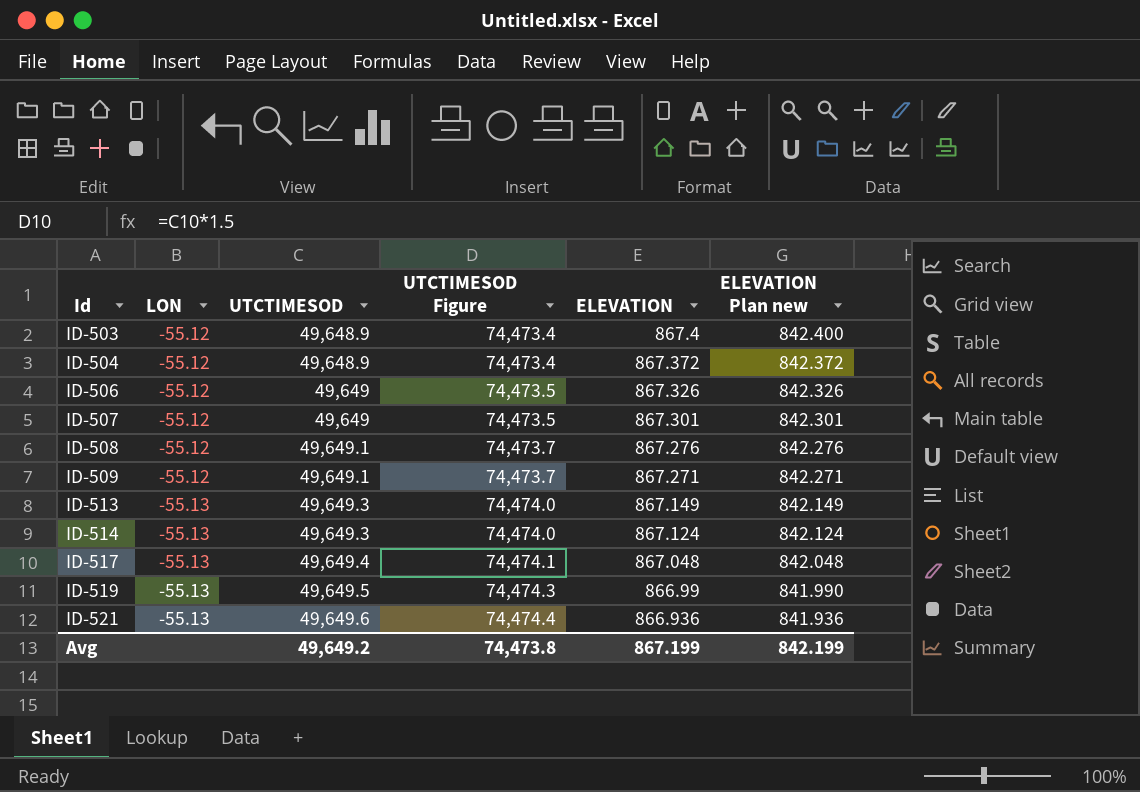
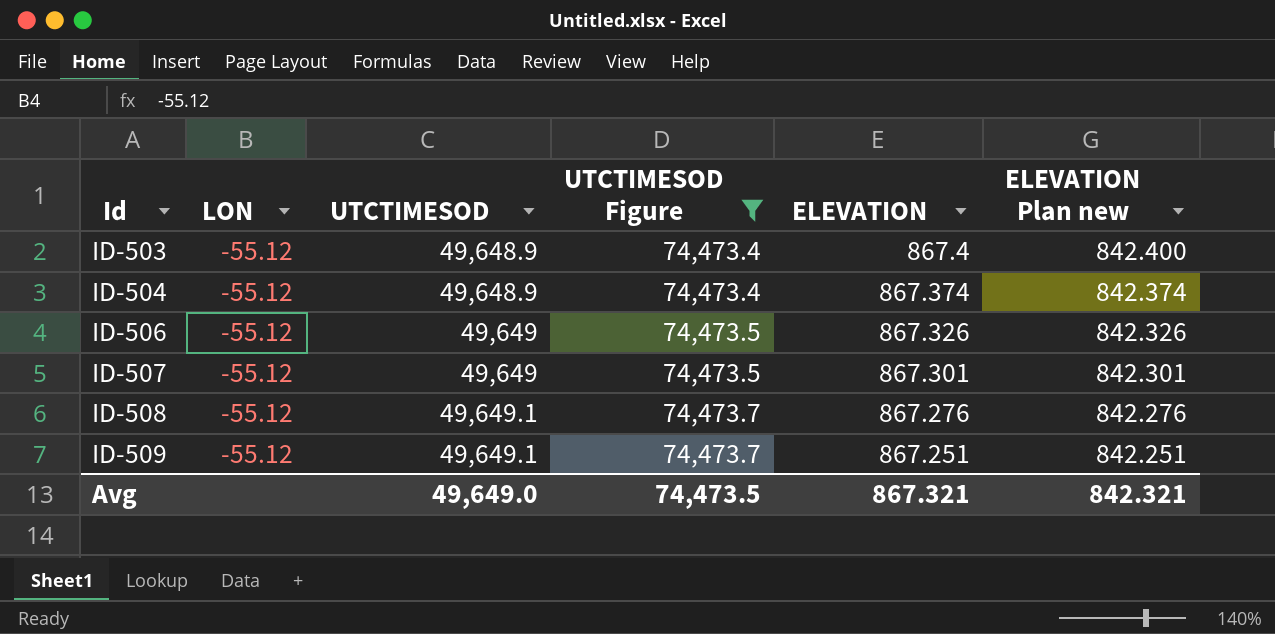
filter: none -> UTCTIMESOD Figure <= 74,473.7
ID-504 | ELEVATION: 867.372 -> 867.374
ID-504 | ELEVATION Plan new: 842.372 -> 842.374
ID-509 | ELEVATION: 867.271 -> 867.251
ID-509 | ELEVATION Plan new: 842.271 -> 842.251
Avg | UTCTIMESOD: 49,649.2 -> 49,649.0
Avg | UTCTIMESOD Figure: 74,473.8 -> 74,473.5
Avg | ELEVATION: 867.199 -> 867.321
Avg | ELEVATION Plan new: 842.199 -> 842.321

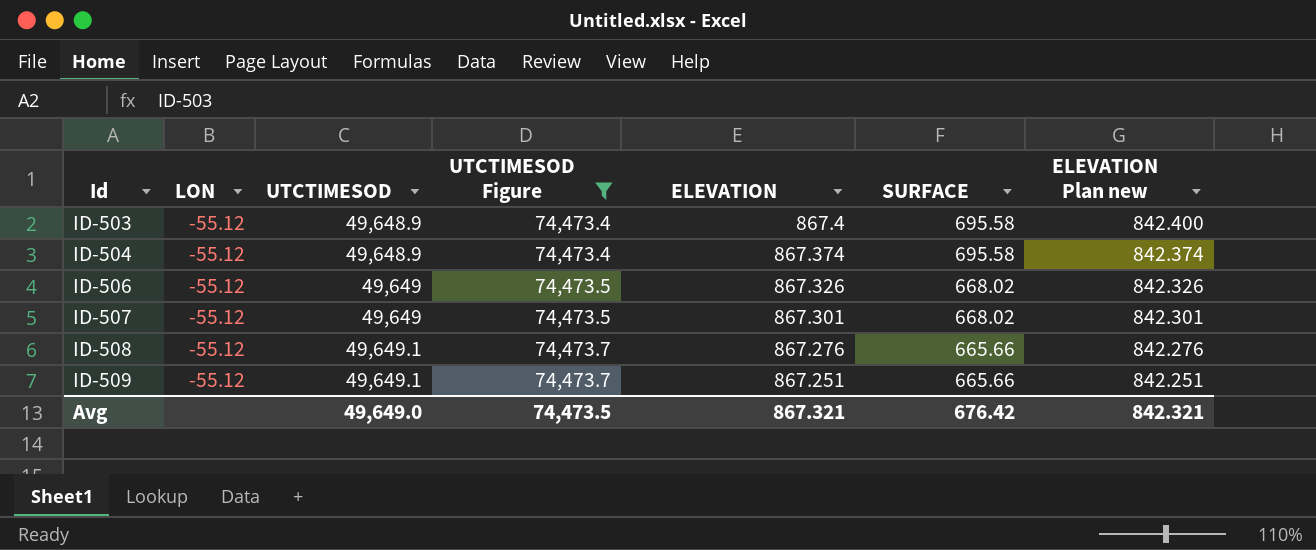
column SURFACE | position: none -> 6

